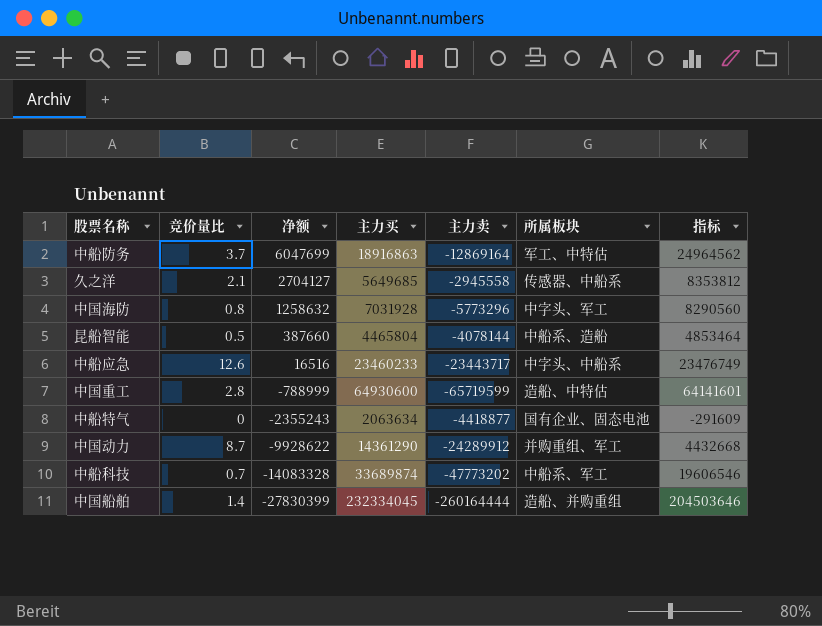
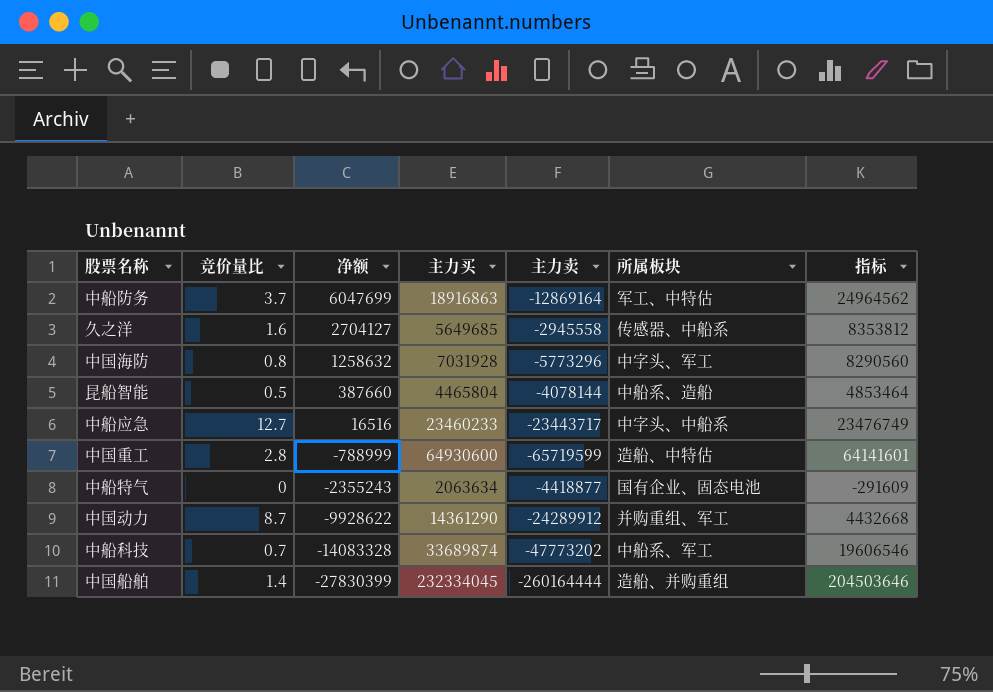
久之洋 | 竞价量比: 2.1 -> 1.6
中船应急 | 竞价量比: 12.6 -> 12.7

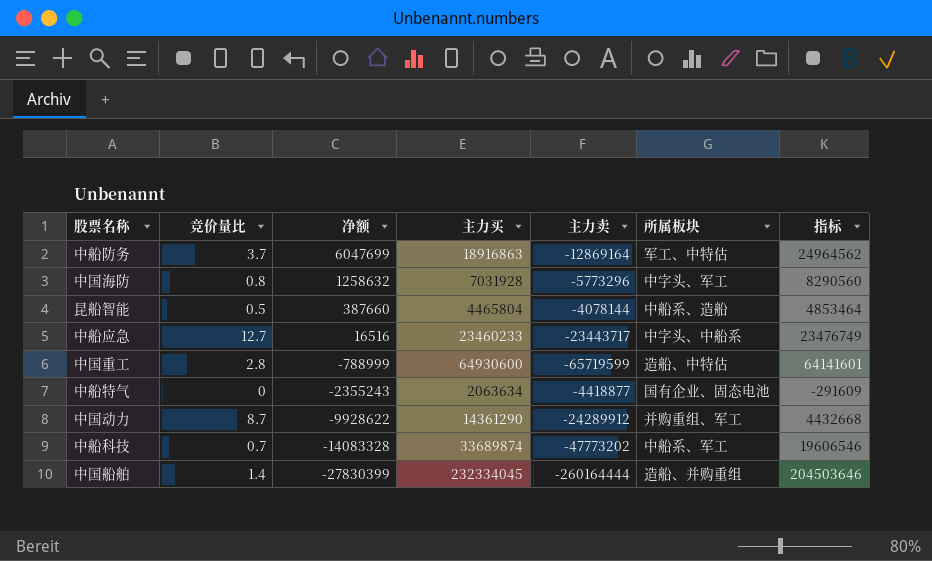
row 久之洋: 1.6 | 2704127 | 5649685 | -2945558 | 传感器、中船系 | 8353812 -> none

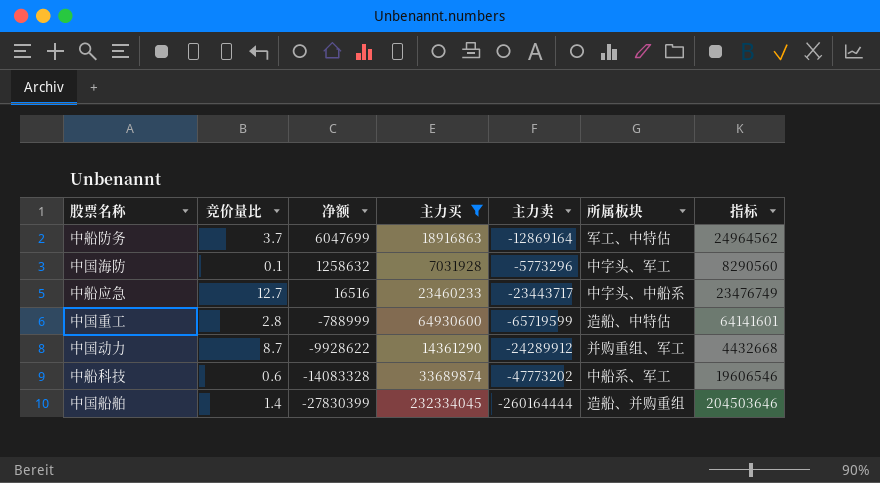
filter: none -> 主力买 >= 7031928
中国海防 | 竞价量比: 0.8 -> 0.1
中船科技 | 竞价量比: 0.7 -> 0.6

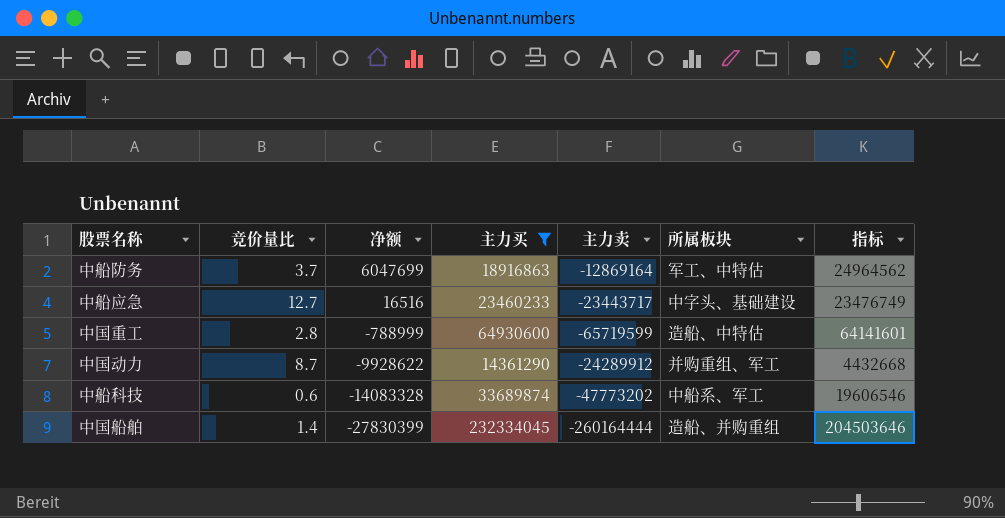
row 中国海防: 0.1 | 1258632 | 7031928 | -5773296 | 中字头、军工 | 8290560 -> none
中船应急 | 所属板块: 中字头、中船系 -> 中字头、基础建设

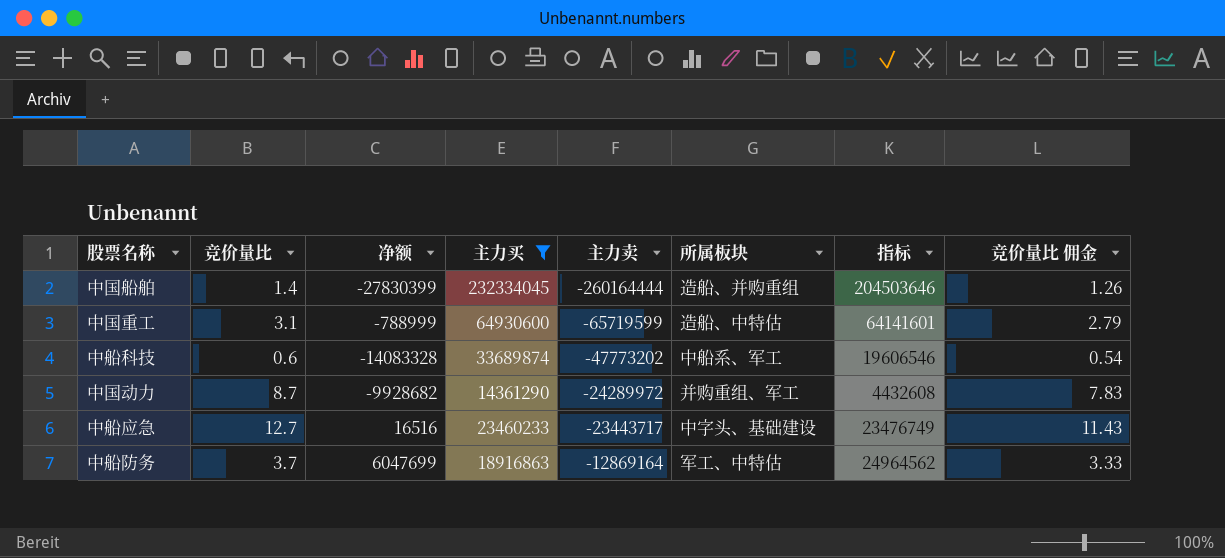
row order: 净额 descending -> 主力卖 ascending
column 竞价量比 佣金 | formula: none -> [竞价量比] * 0.9
中国重工 | 竞价量比: 2.8 -> 3.1
中国动力 | 净额: -9928622 -> -9928682
中国动力 | 主力卖: -24289912 -> -24289972
中国动力 | 指标: 4432668 -> 4432608

